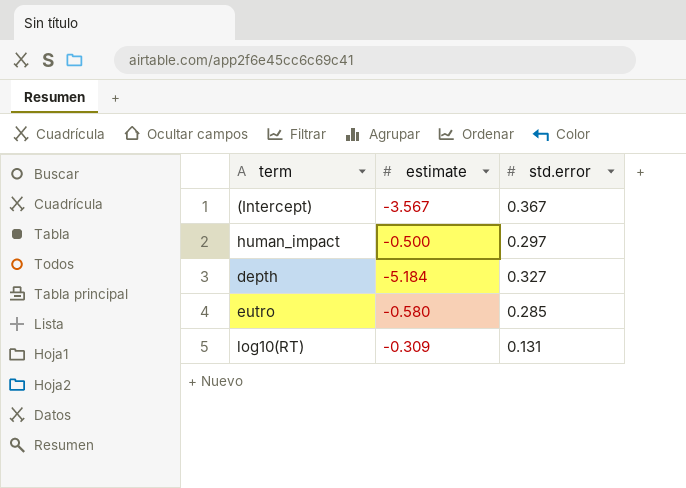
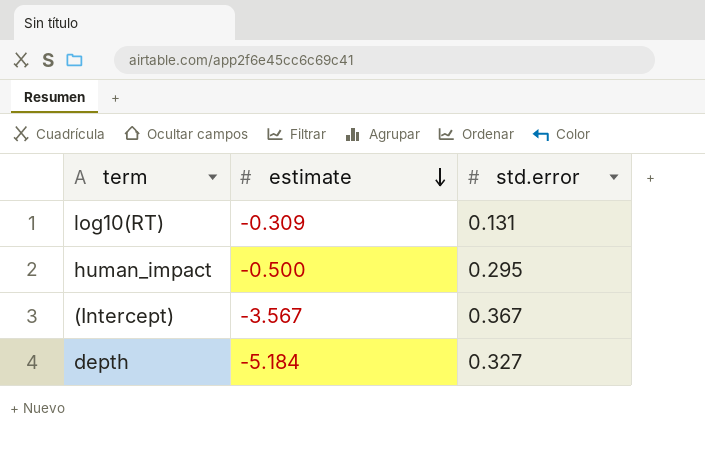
row order: none -> estimate descending
row eutro: -0.580 | 0.285 -> none
human_impact | std.error: 0.297 -> 0.295

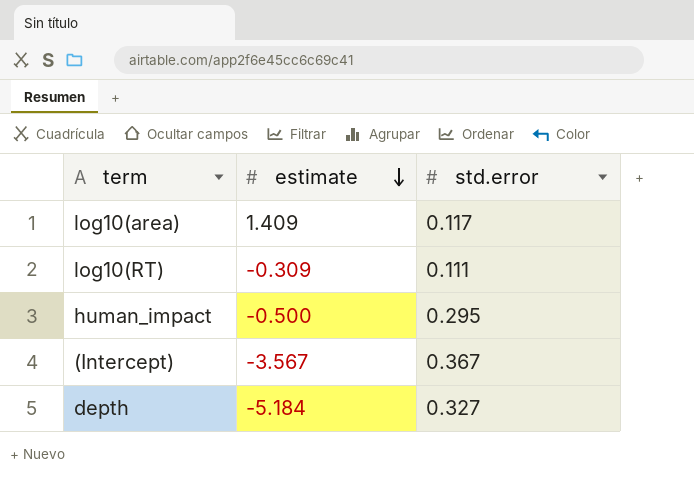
row log10(area): none -> 1.409 | 0.117
log10(RT) | std.error: 0.131 -> 0.111

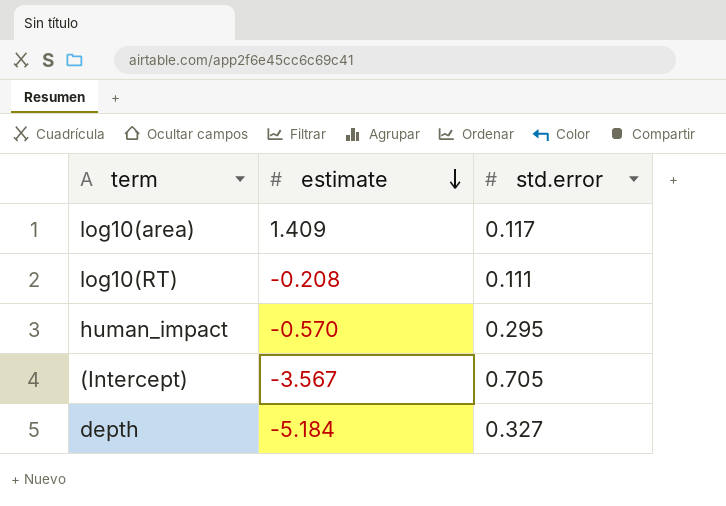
log10(RT) | estimate: -0.309 -> -0.208
human_impact | estimate: -0.500 -> -0.570
(Intercept) | std.error: 0.367 -> 0.705

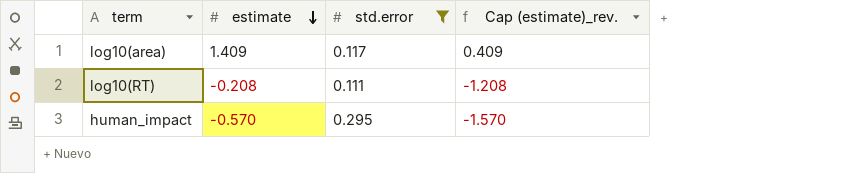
filter: none -> std.error <= 0.295
column Cap (estimate)_rev. | formula: none -> [estimate] - 1

